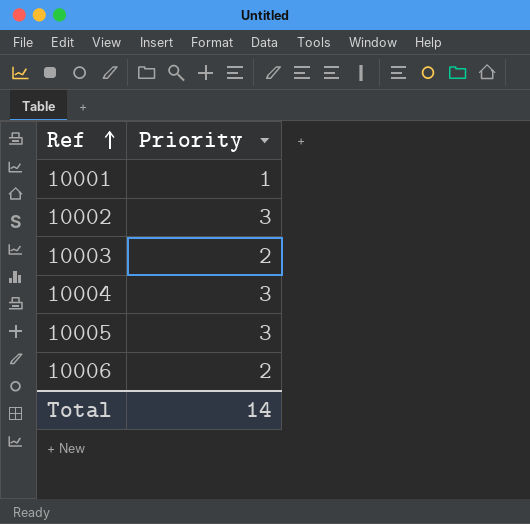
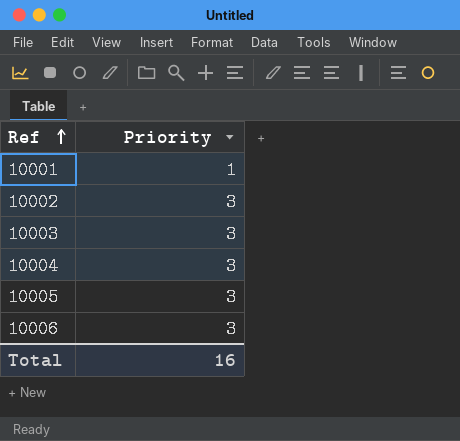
10003 | Priority: 2 -> 3
10006 | Priority: 2 -> 3
Total | Priority: 14 -> 16

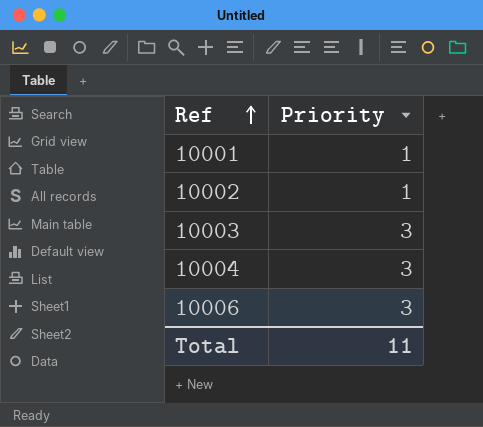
row 10005: 3 -> none
10002 | Priority: 3 -> 1
Total | Priority: 16 -> 11

